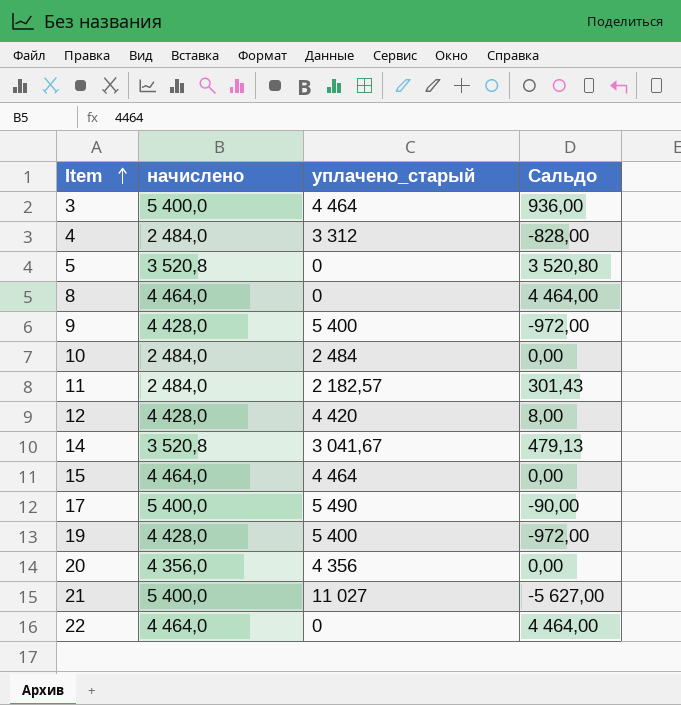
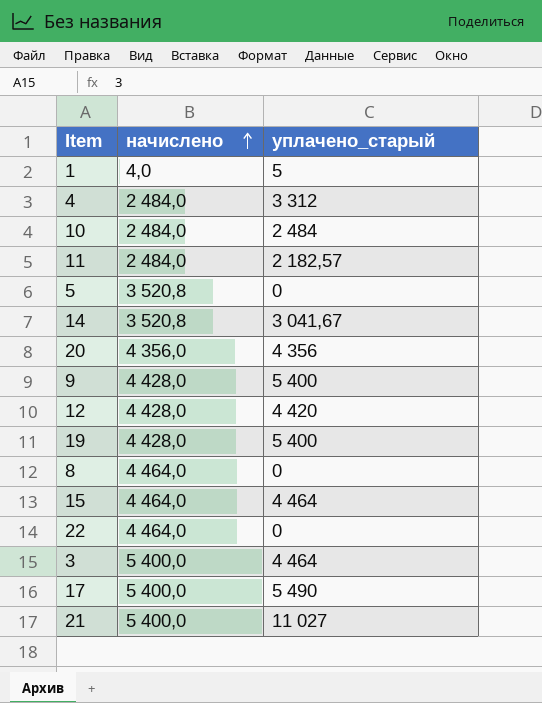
row order: Item ascending -> начислено ascending
column Сальдо | formula: [начислено] - [уплачено_старый] -> none
row 1: none -> 4,0 | 5

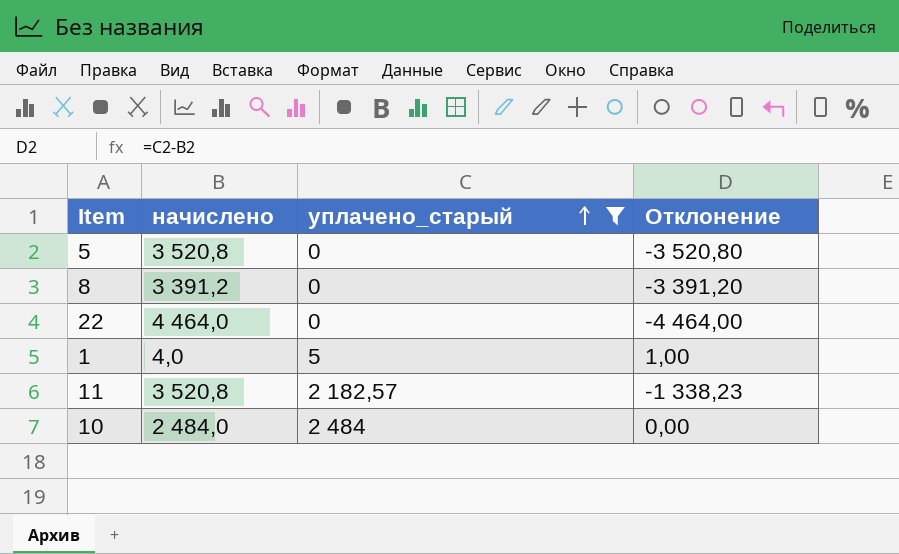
filter: none -> уплачено_старый <= 2 484
row order: начислено ascending -> уплачено_старый ascending
column Отклонение | formula: none -> [уплачено_старый] - [начислено]
8 | начислено: 4 464,0 -> 3 391,2
11 | начислено: 2 484,0 -> 3 520,8

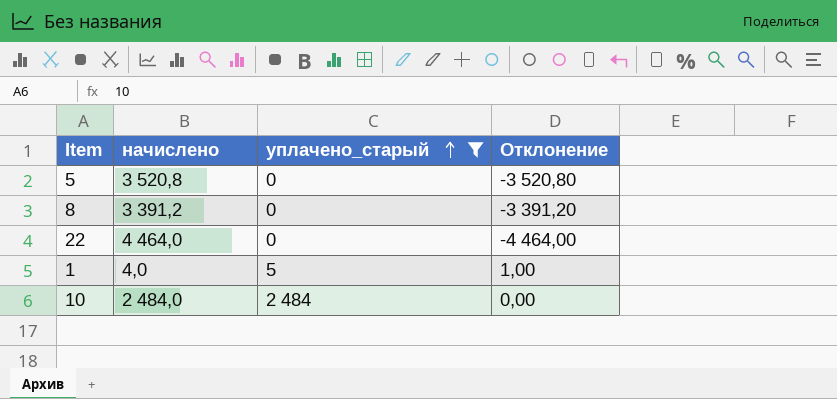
row 11: 3 520,8 | 2 182,57 | -1 338,23 -> none

